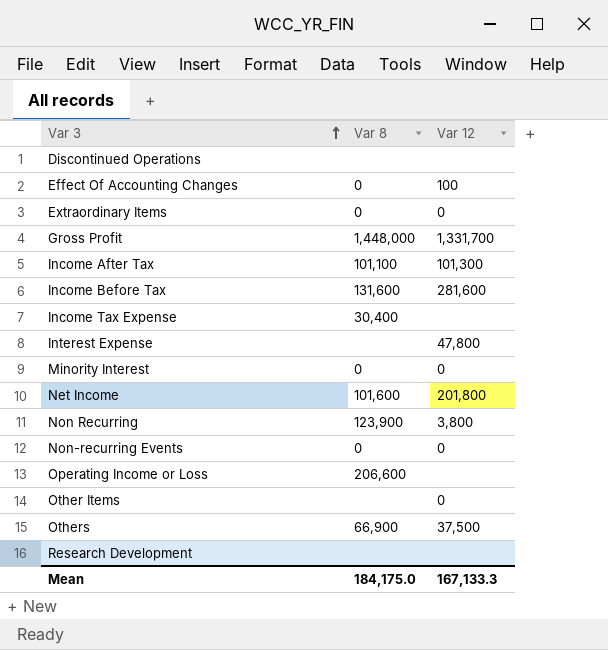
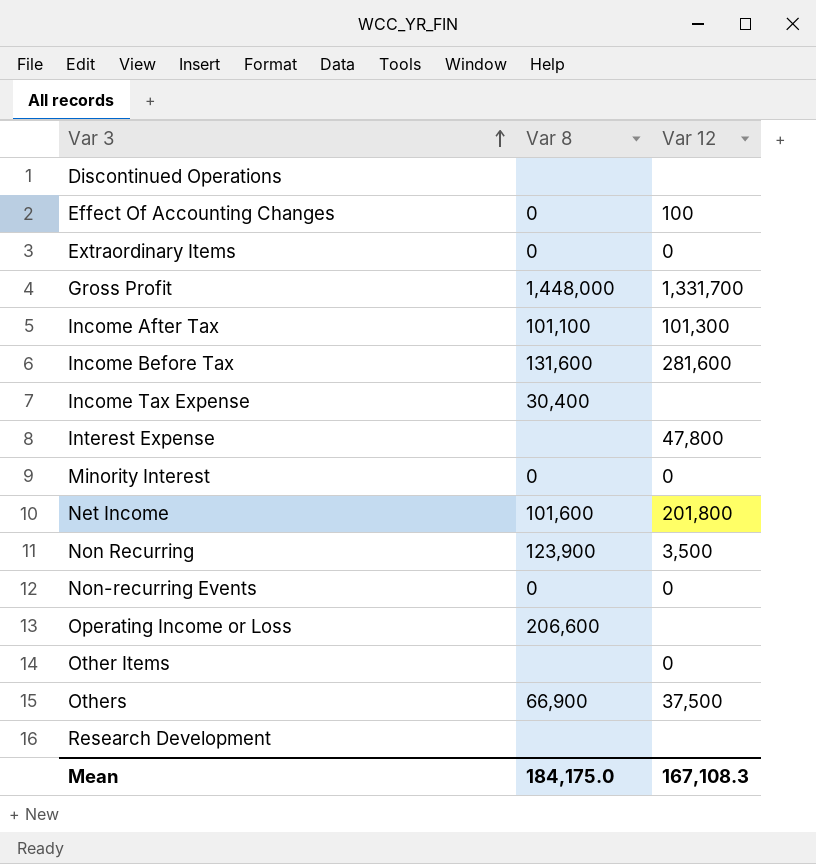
Non Recurring | Var 12: 3,800 -> 3,500
Mean | Var 12: 167,133.3 -> 167,108.3

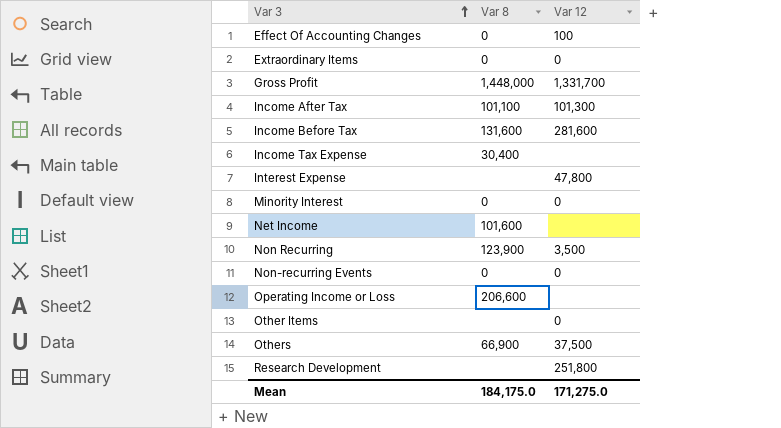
row Discontinued Operations: none | none -> none
Net Income | Var 12: 201,800 -> none
Research Development | Var 12: none -> 251,800
Mean | Var 12: 167,108.3 -> 171,275.0

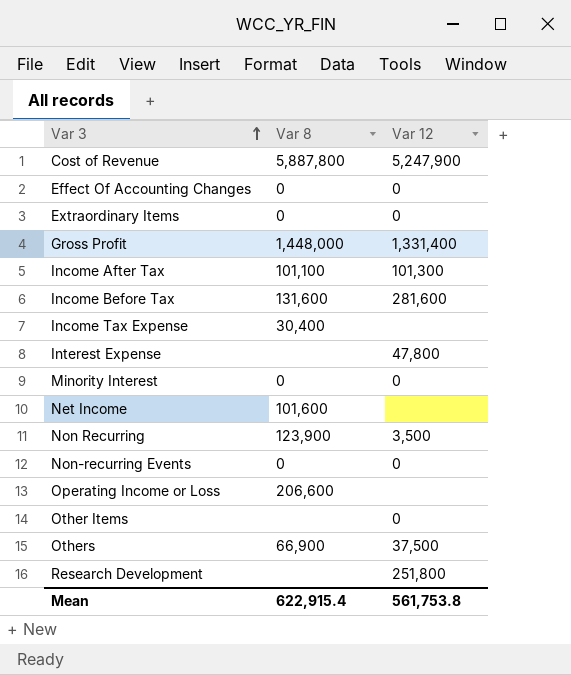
row Cost of Revenue: none -> 5,887,800 | 5,247,900
Effect Of Accounting Changes | Var 12: 100 -> 0
Gross Profit | Var 12: 1,331,700 -> 1,331,400
Mean | Var 8: 184,175.0 -> 622,915.4
Mean | Var 12: 171,275.0 -> 561,753.8

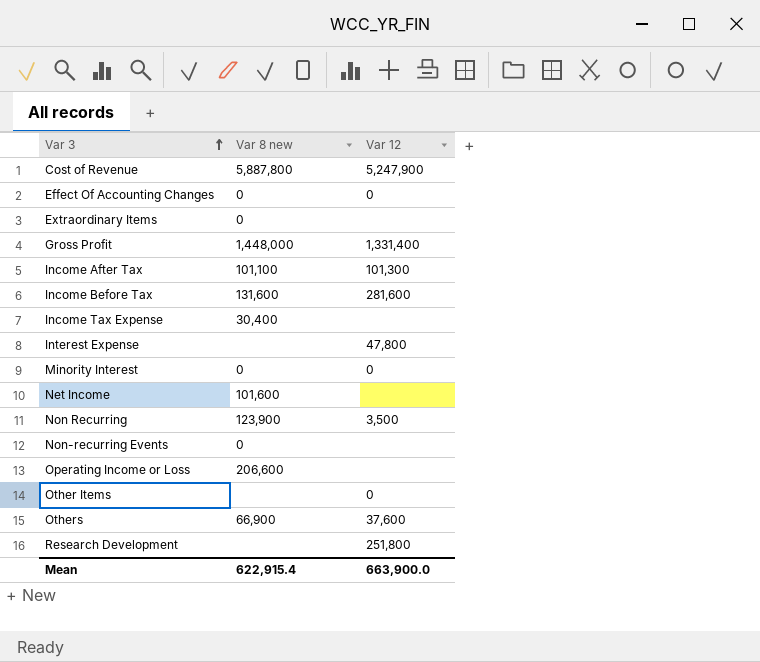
column name: Var 8 -> Var 8 new
Extraordinary Items | Var 12: 0 -> none
Non-recurring Events | Var 12: 0 -> none
Others | Var 12: 37,500 -> 37,600
Mean | Var 12: 561,753.8 -> 663,900.0

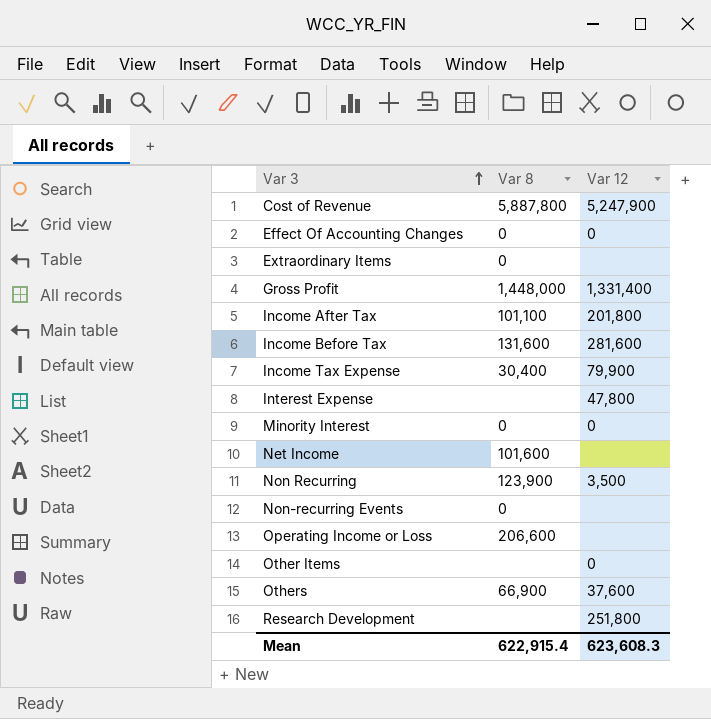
column name: Var 8 new -> Var 8
Income After Tax | Var 12: 101,300 -> 201,800
Income Tax Expense | Var 12: none -> 79,900
Mean | Var 12: 663,900.0 -> 623,608.3

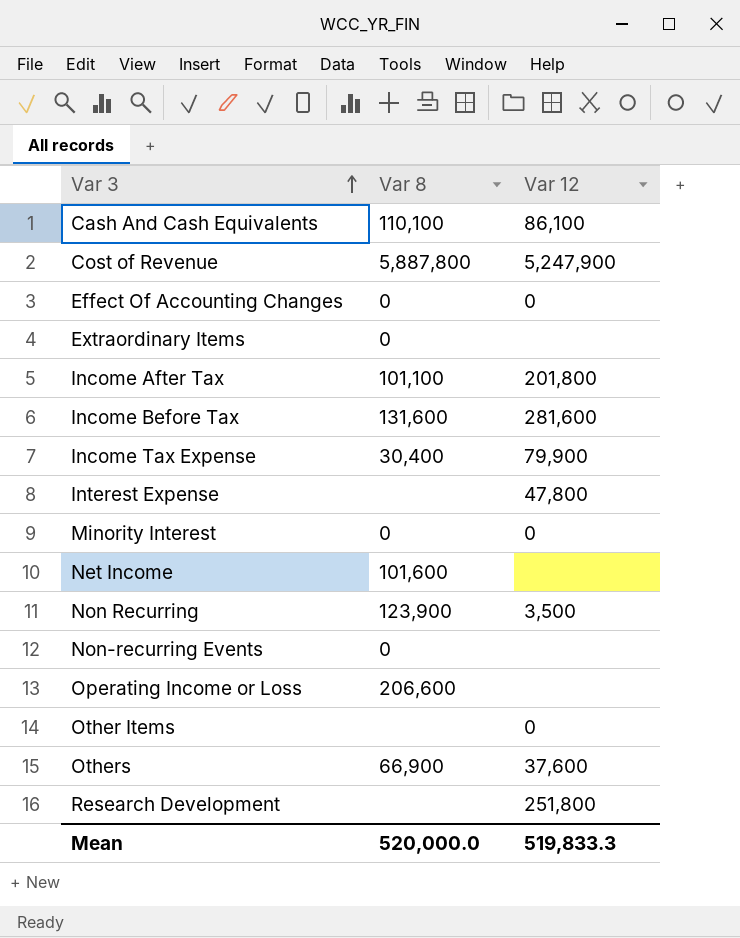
row Gross Profit: 1,448,000 | 1,331,400 -> none
row Cash And Cash Equivalents: none -> 110,100 | 86,100
Mean | Var 8: 622,915.4 -> 520,000.0
Mean | Var 12: 623,608.3 -> 519,833.3

